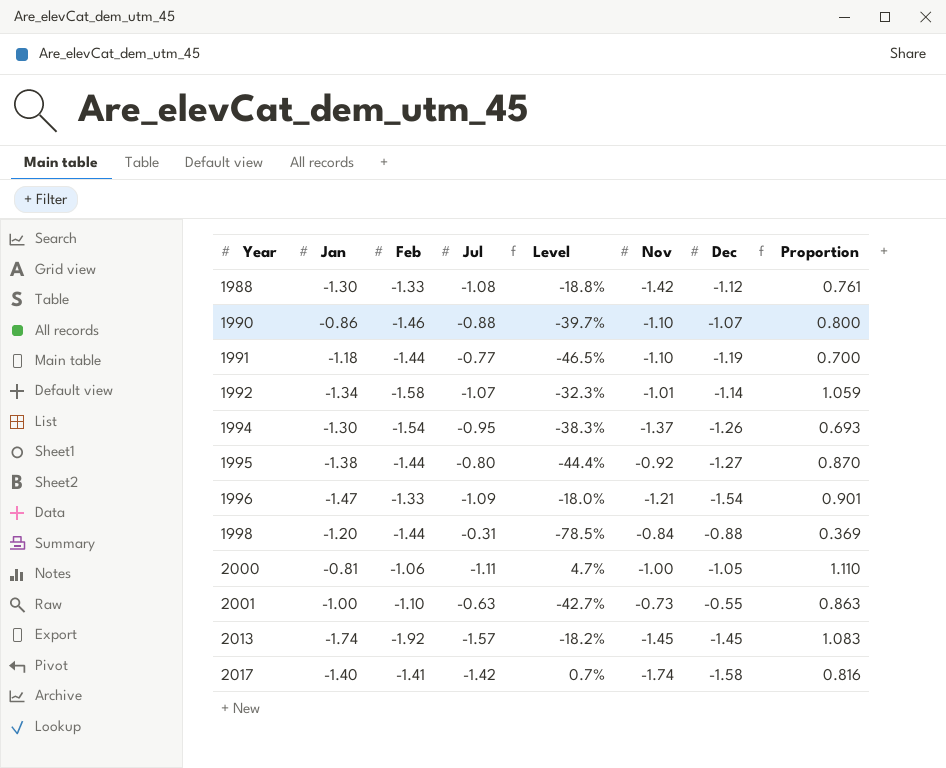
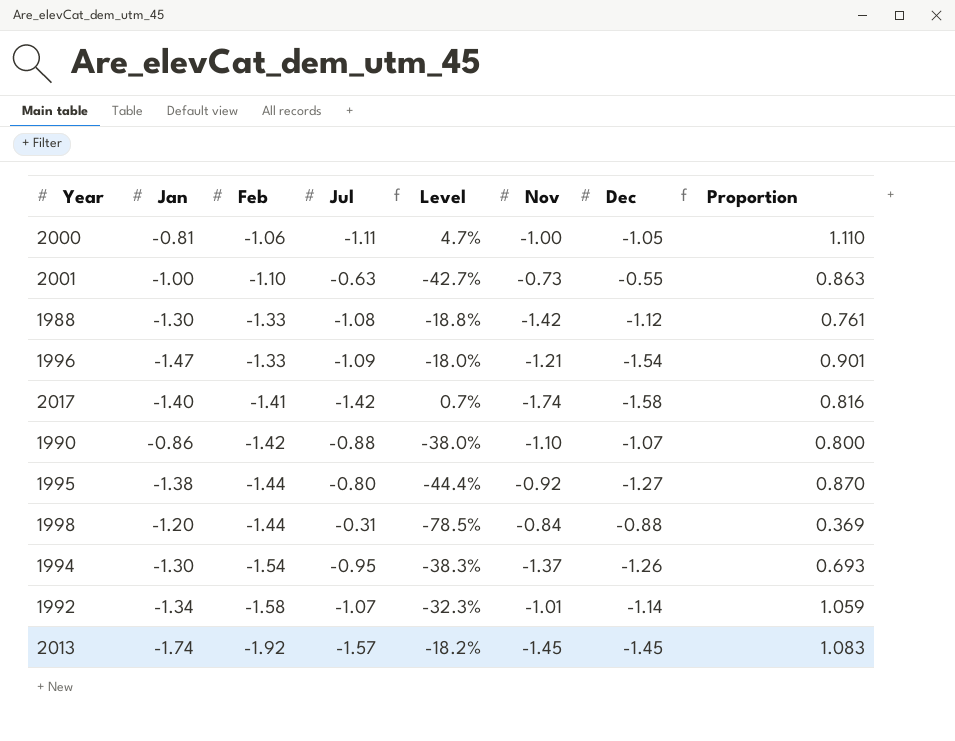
row order: Year ascending -> Feb descending
row 1991: -1.18 | -1.44 | -0.77 | -46.5% | -1.10 | -1.19 | 0.700 -> none
1990 | Feb: -1.46 -> -1.42
1990 | Level: -39.7% -> -38.0%

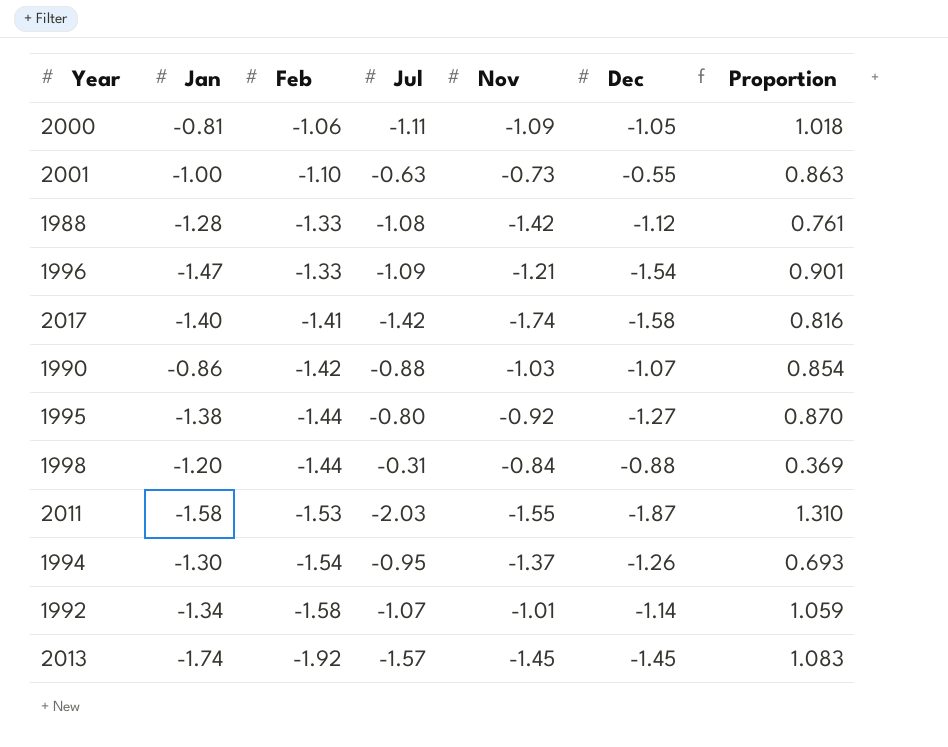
column Level | formula: ([Jul] - [Feb]) / [Feb] -> none
2000 | Nov: -1.00 -> -1.09
2000 | Proportion: 1.110 -> 1.018
1988 | Jan: -1.30 -> -1.28
1990 | Nov: -1.10 -> -1.03
1990 | Proportion: 0.800 -> 0.854
row 2011: none -> -1.58 | -1.53 | -2.03 | -1.55 | -1.87 | 1.310

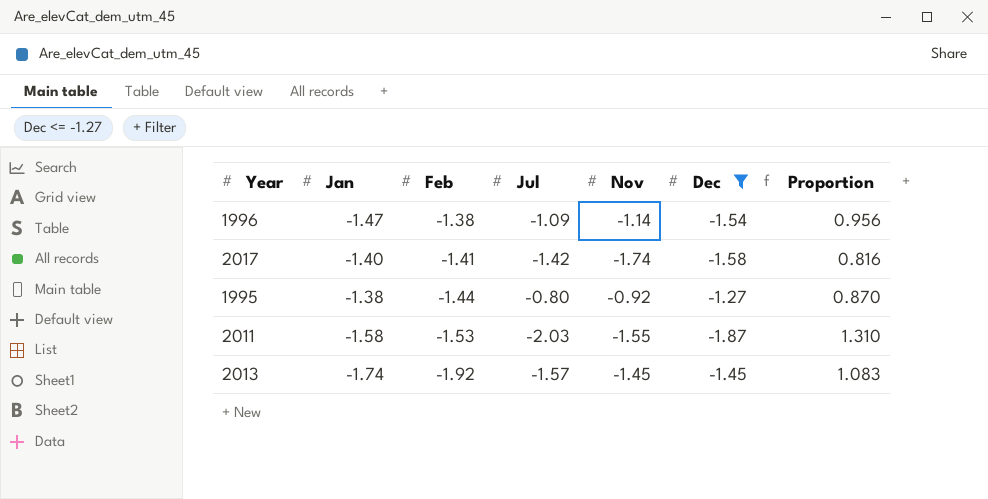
filter: none -> Dec <= -1.27
1996 | Feb: -1.33 -> -1.38
1996 | Nov: -1.21 -> -1.14
1996 | Proportion: 0.901 -> 0.956

